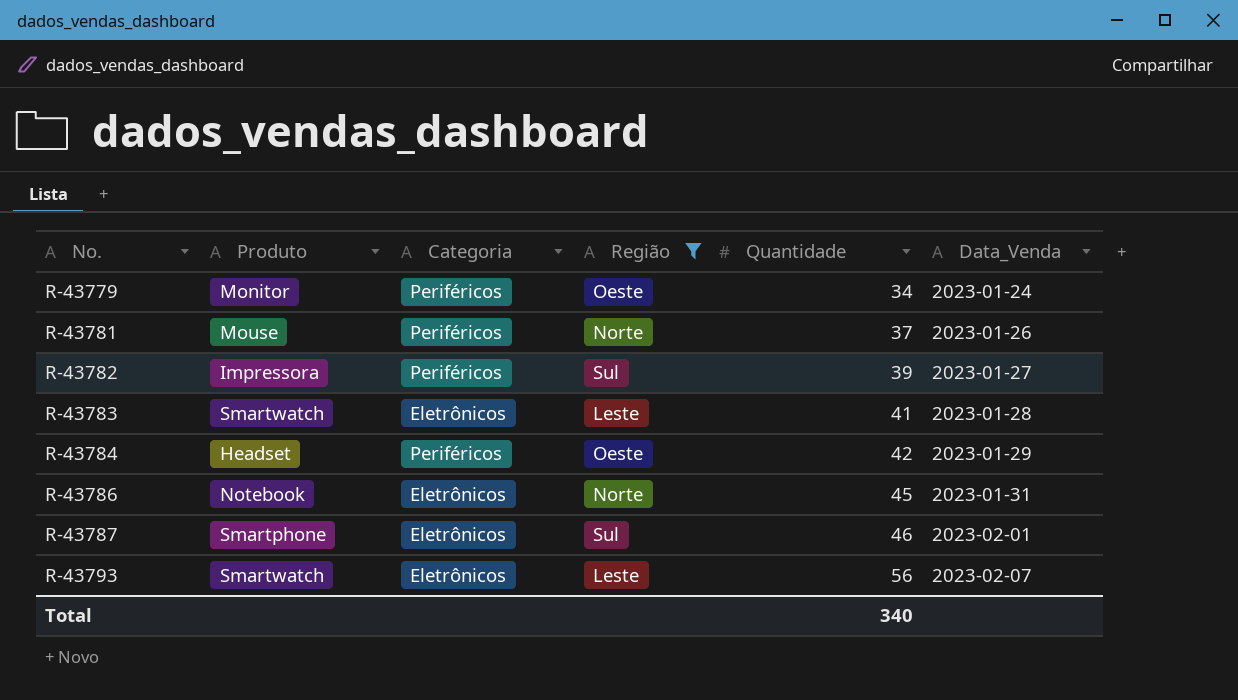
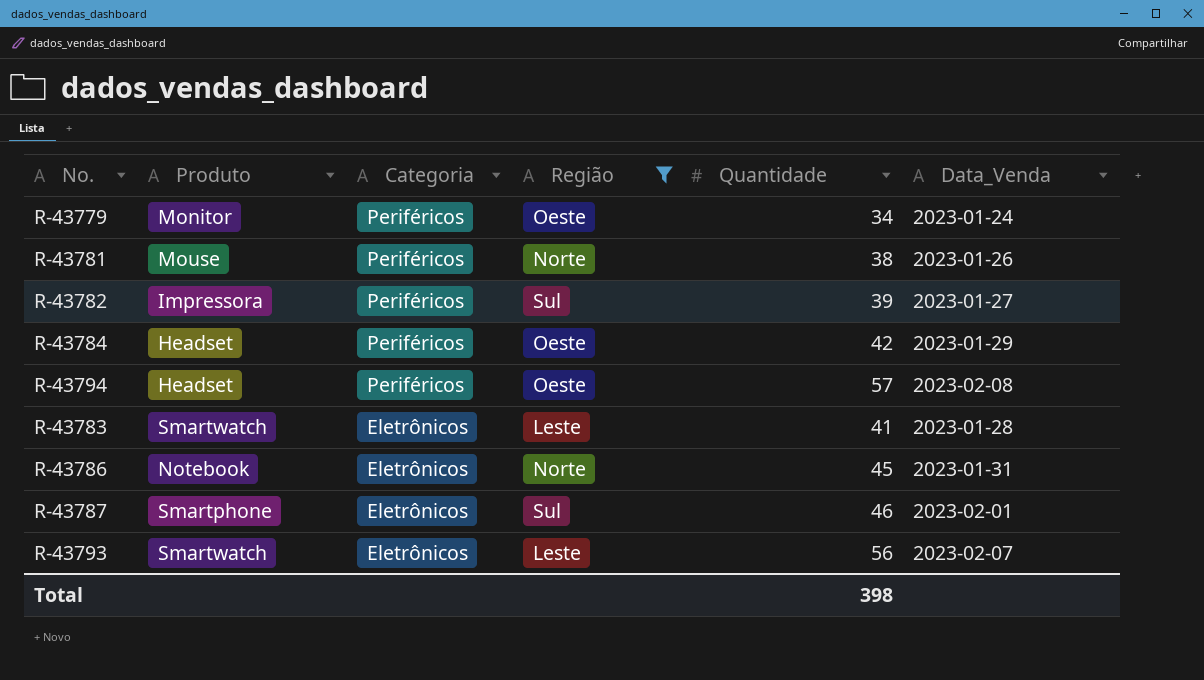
row order: No. ascending -> Categoria descending
R-43781 | Quantidade: 37 -> 38
row R-43794: none -> Headset | Periféricos | Oeste | 57 | 2023-02-08
Total | Quantidade: 340 -> 398

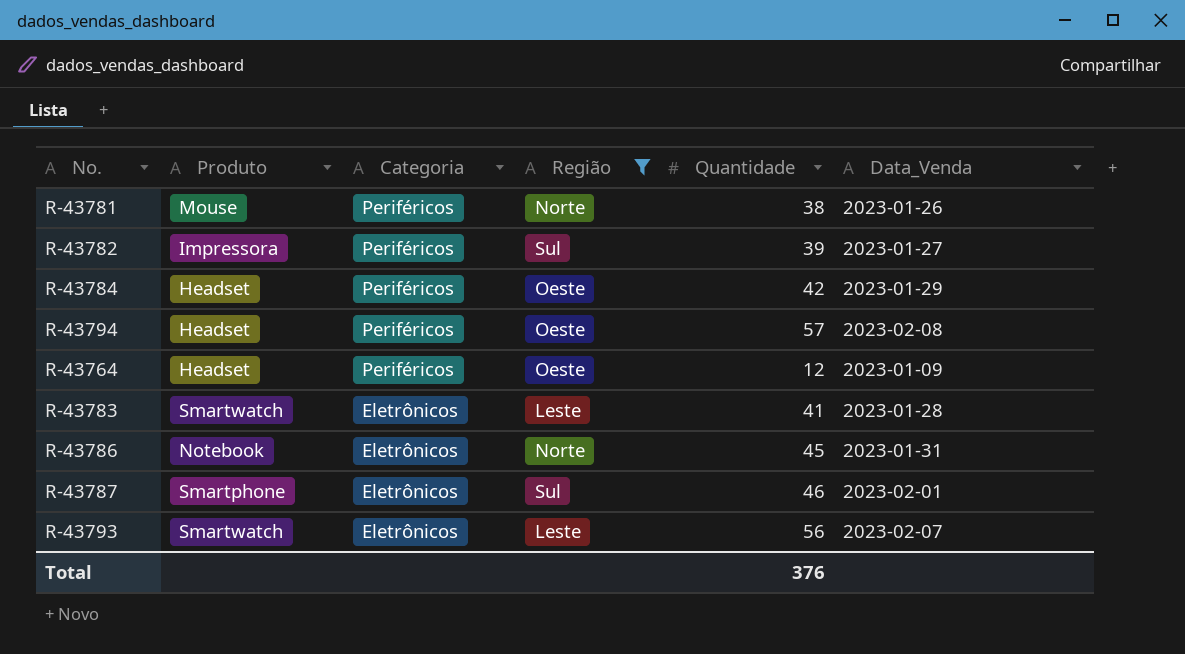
row R-43779: Monitor | Periféricos | Oeste | 34 | 2023-01-24 -> none
row R-43764: none -> Headset | Periféricos | Oeste | 12 | 2023-01-09
Total | Quantidade: 398 -> 376

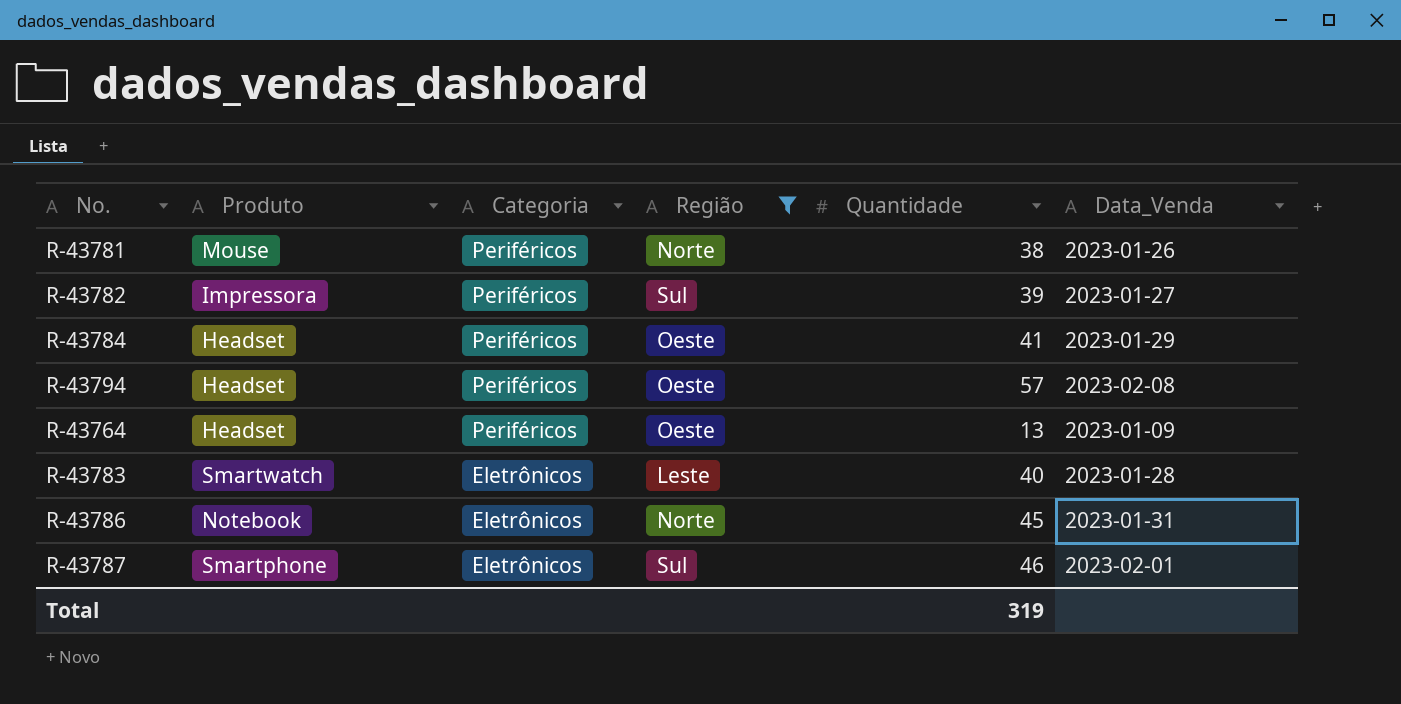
row R-43793: Smartwatch | Eletrônicos | Leste | 56 | 2023-02-07 -> none
R-43784 | Quantidade: 42 -> 41
R-43764 | Quantidade: 12 -> 13
R-43783 | Quantidade: 41 -> 40
Total | Quantidade: 376 -> 319

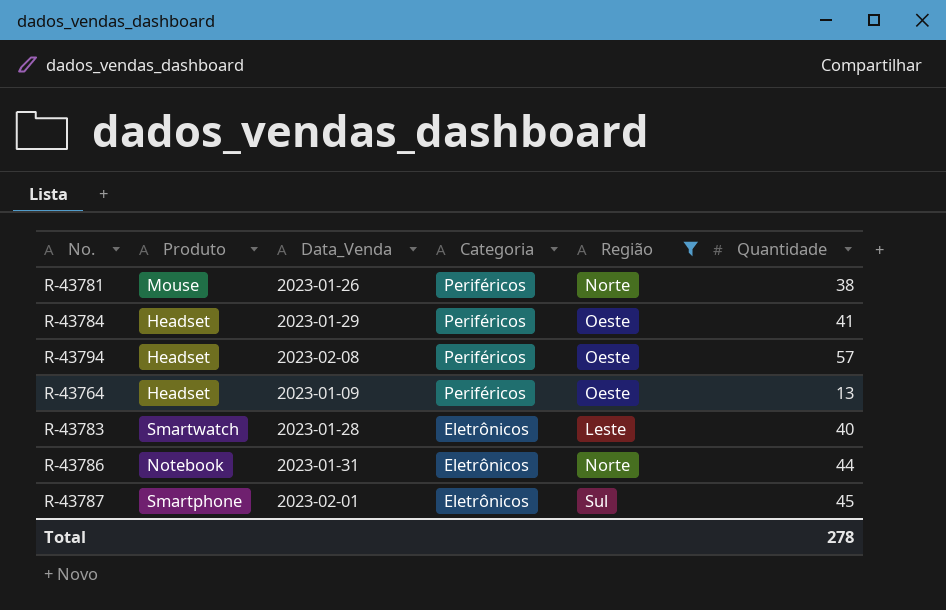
column Data_Venda | position: 6 -> 3
row R-43782: Impressora | Periféricos | Sul | 39 | 2023-01-27 -> none
R-43786 | Quantidade: 45 -> 44
R-43787 | Quantidade: 46 -> 45
Total | Quantidade: 319 -> 278

